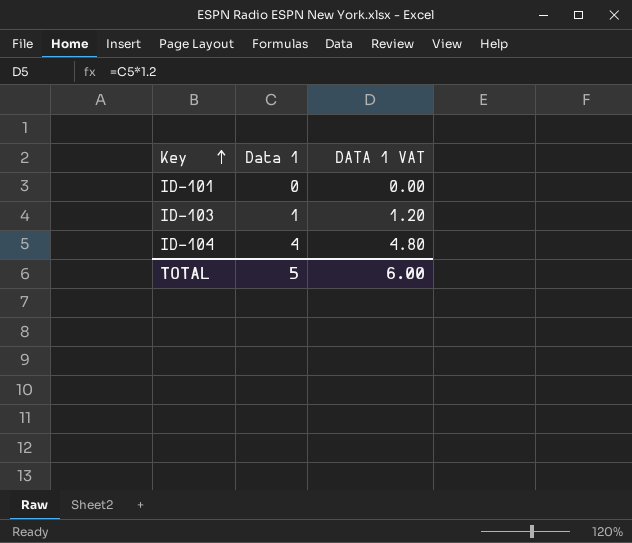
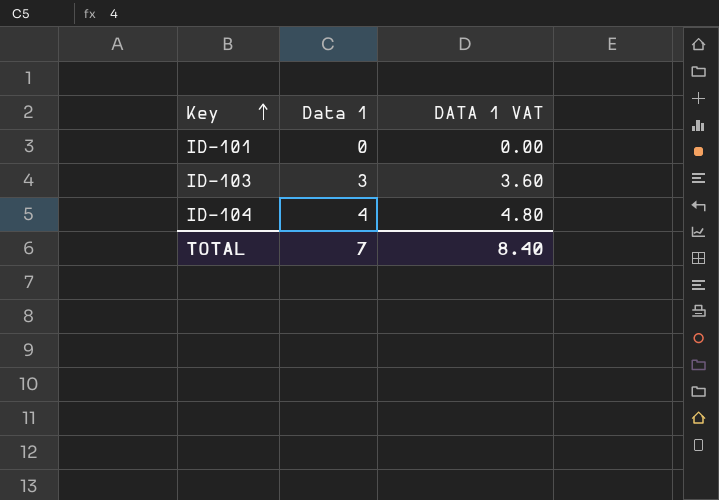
ID-103 | Data 1: 1 -> 3
ID-103 | DATA 1 VAT: 1.20 -> 3.60
TOTAL | Data 1: 5 -> 7
TOTAL | DATA 1 VAT: 6.00 -> 8.40

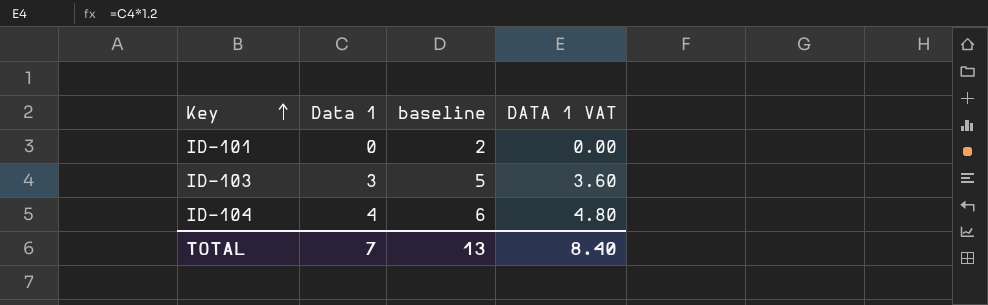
column baseline | formula: none -> [Data 1] + 2

